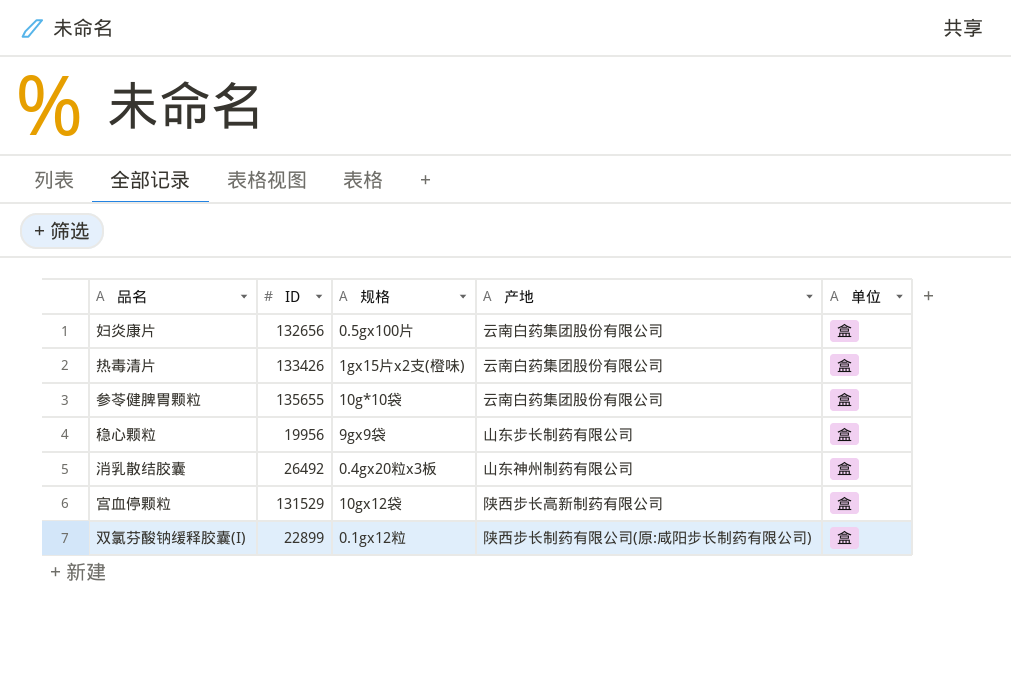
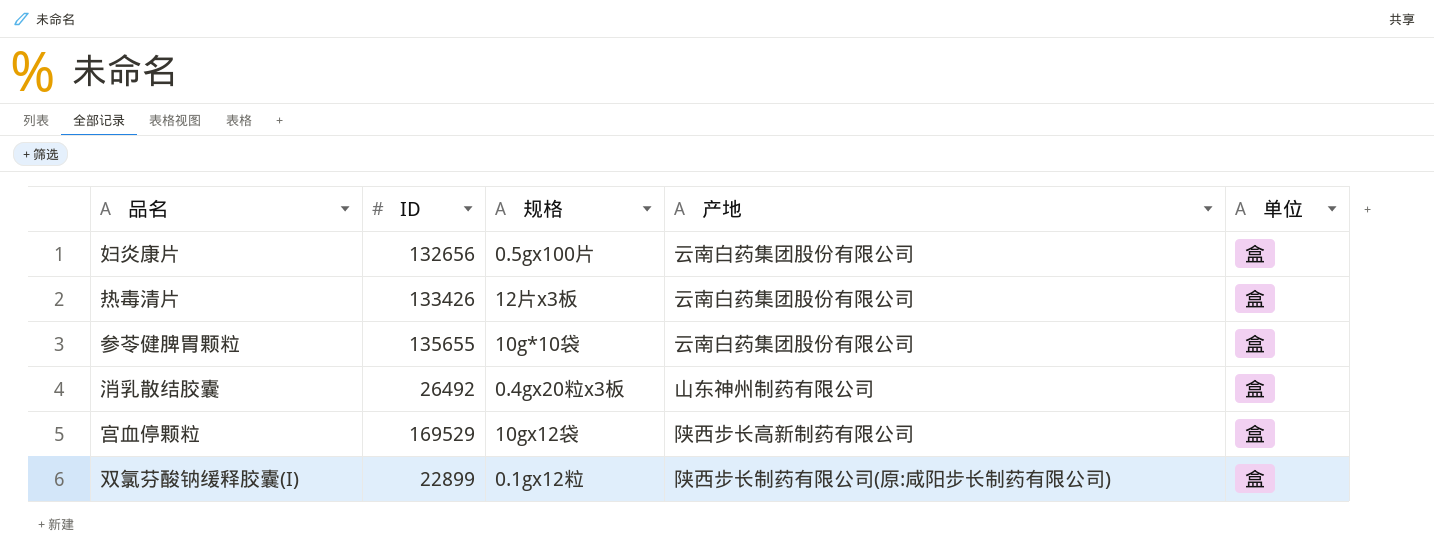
row 稳心颗粒: 19956 | 9gx9袋 | 山东步长制药有限公司 | 盒 -> none
热毒清片 | 规格: 1gx15片x2支(橙味) -> 12片x3板
宫血停颗粒 | ID: 131529 -> 169529

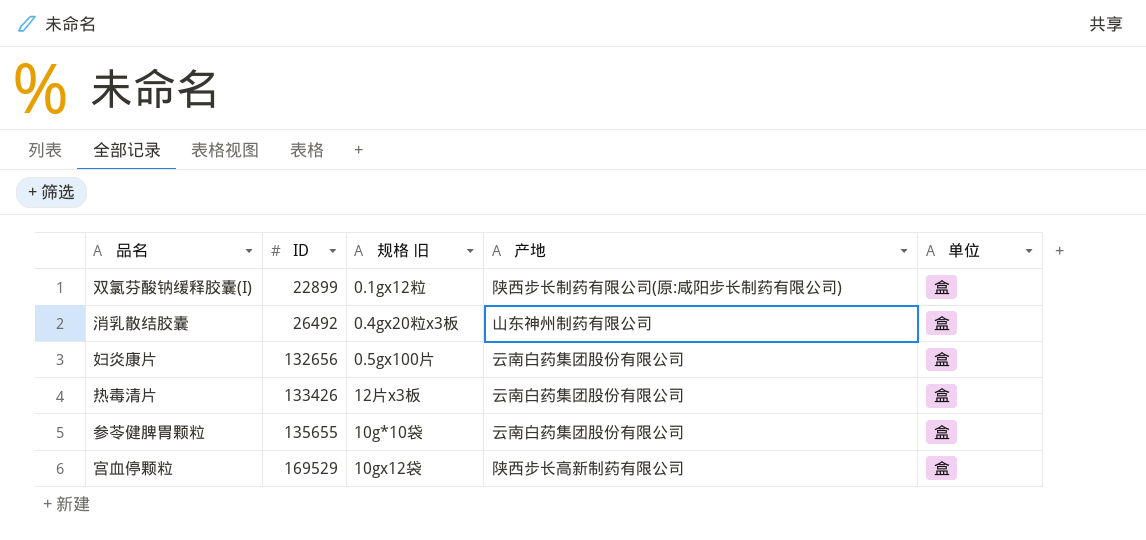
row order: none -> ID ascending
column name: 规格 -> 规格 旧

